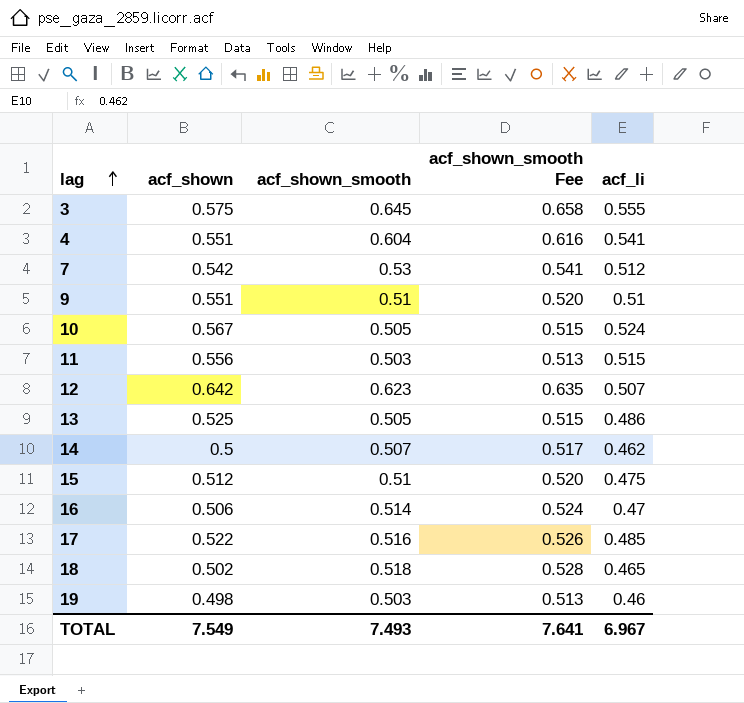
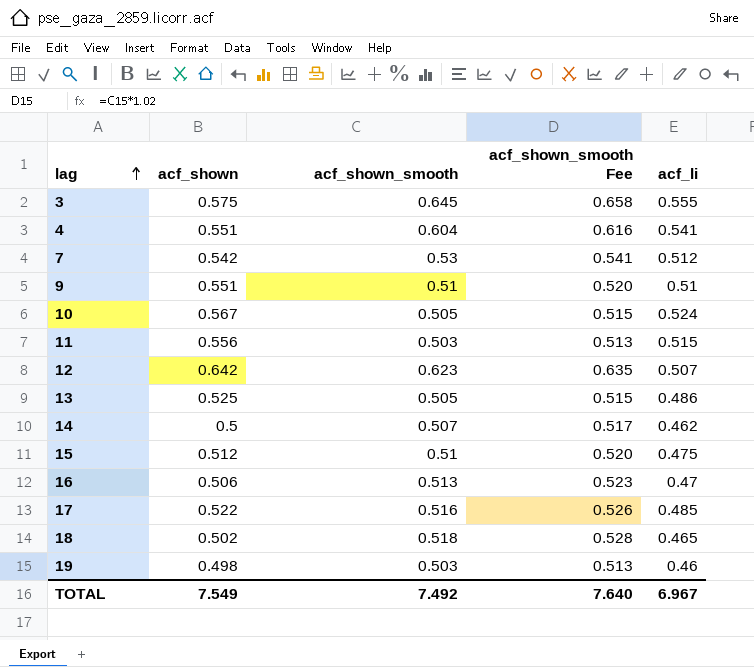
16 | acf_shown_smooth: 0.514 -> 0.513
16 | acf_shown_smooth Fee: 0.524 -> 0.523
TOTAL | acf_shown_smooth: 7.493 -> 7.492
TOTAL | acf_shown_smooth Fee: 7.641 -> 7.640

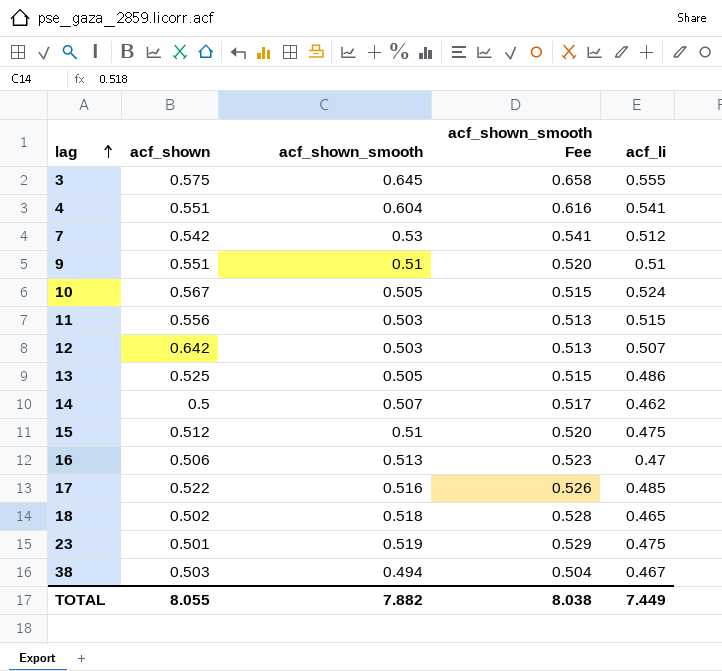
row 19: 0.498 | 0.503 | 0.513 | 0.46 -> none
12 | acf_shown_smooth: 0.623 -> 0.503
12 | acf_shown_smooth Fee: 0.635 -> 0.513
row 23: none -> 0.501 | 0.519 | 0.529 | 0.475
row 38: none -> 0.503 | 0.494 | 0.504 | 0.467
TOTAL | acf_shown: 7.549 -> 8.055
TOTAL | acf_shown_smooth: 7.492 -> 7.882
TOTAL | acf_shown_smooth Fee: 7.640 -> 8.038
TOTAL | acf_li: 6.967 -> 7.449

